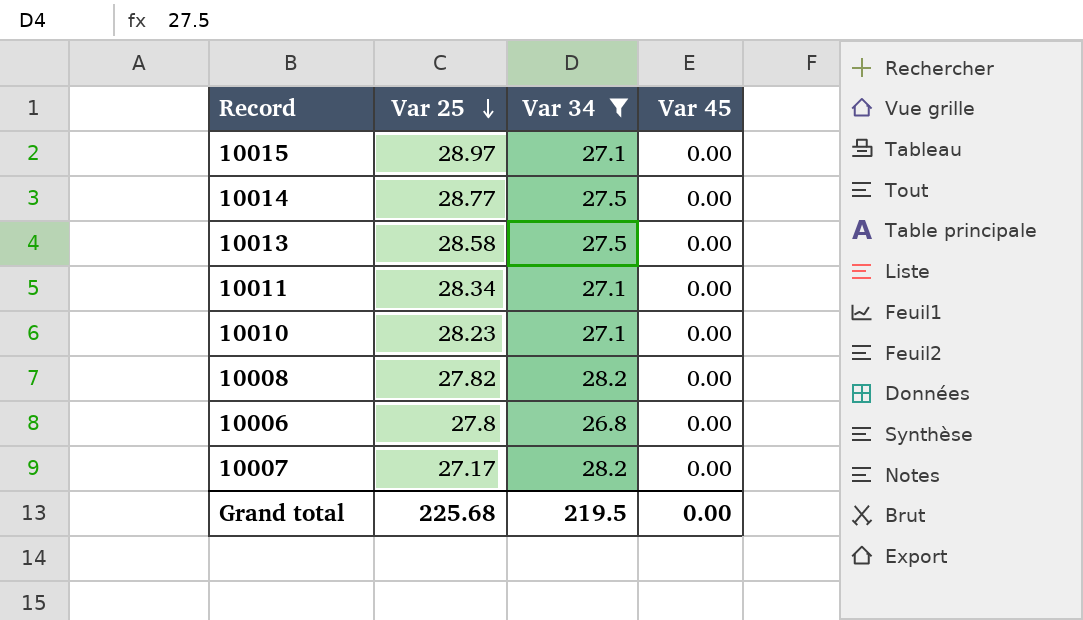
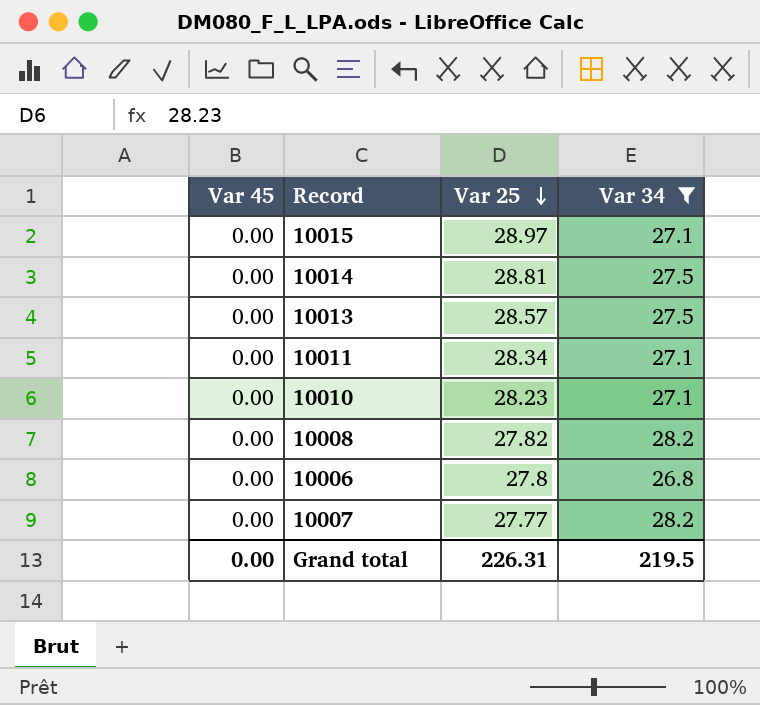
column Var 45 | position: 4 -> 1
10014 | Var 25: 28.77 -> 28.81
10013 | Var 25: 28.58 -> 28.57
10007 | Var 25: 27.17 -> 27.77
Grand total | Var 25: 225.68 -> 226.31

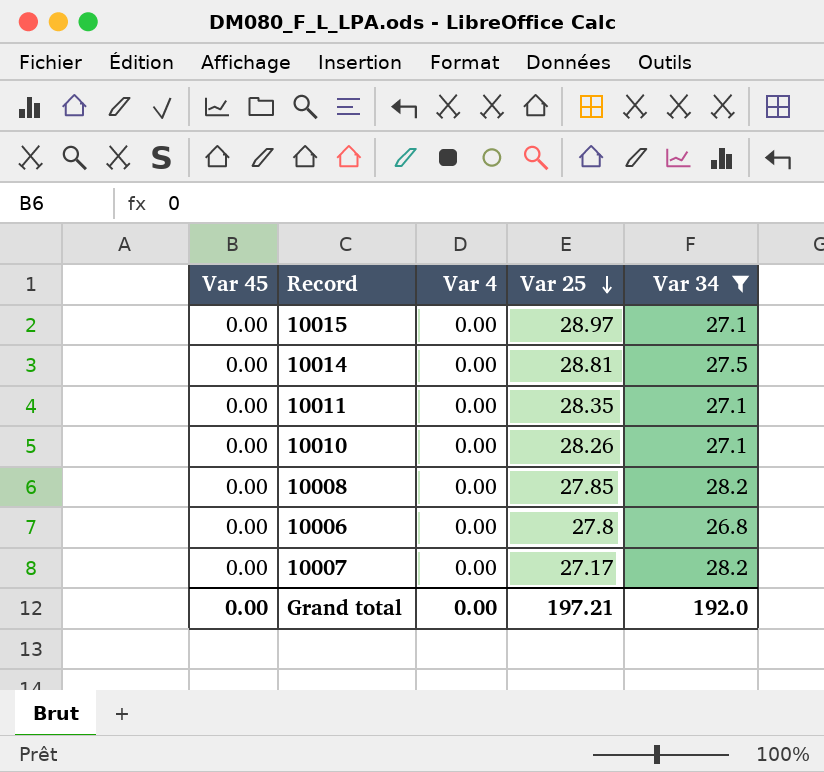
column Var 4 | position: none -> 3
row 10013: 0.00 | 28.57 | 27.5 -> none
10011 | Var 25: 28.34 -> 28.35
10010 | Var 25: 28.23 -> 28.26
10008 | Var 25: 27.82 -> 27.85
10007 | Var 25: 27.77 -> 27.17
Grand total | Var 25: 226.31 -> 197.21
Grand total | Var 34: 219.5 -> 192.0

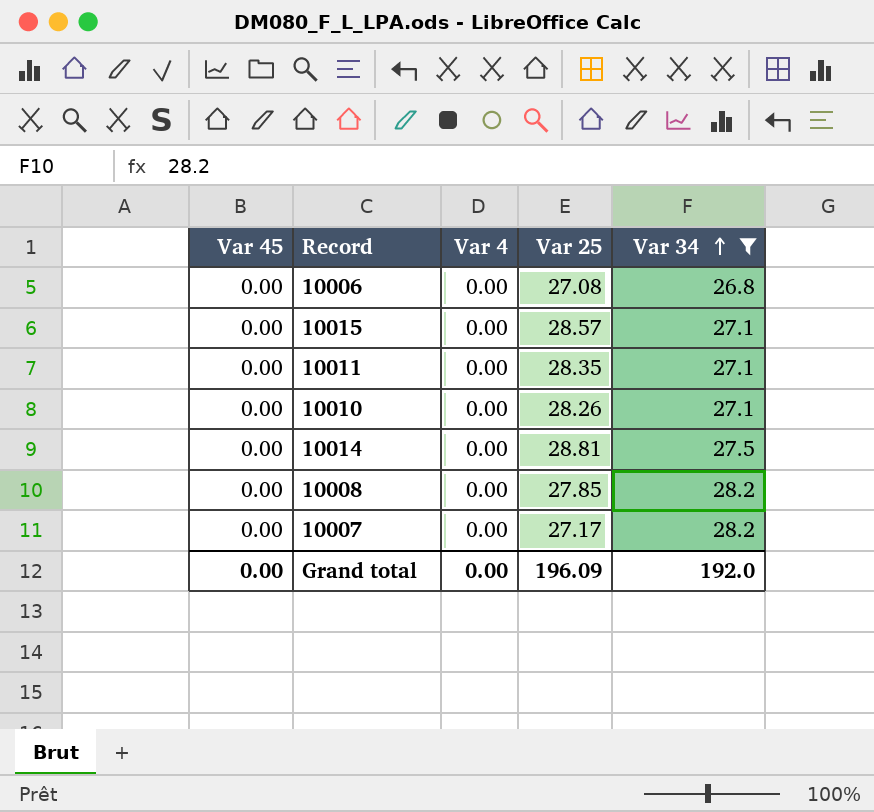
row order: Var 25 descending -> Var 34 ascending
10006 | Var 25: 27.8 -> 27.08
10015 | Var 25: 28.97 -> 28.57
Grand total | Var 25: 197.21 -> 196.09

